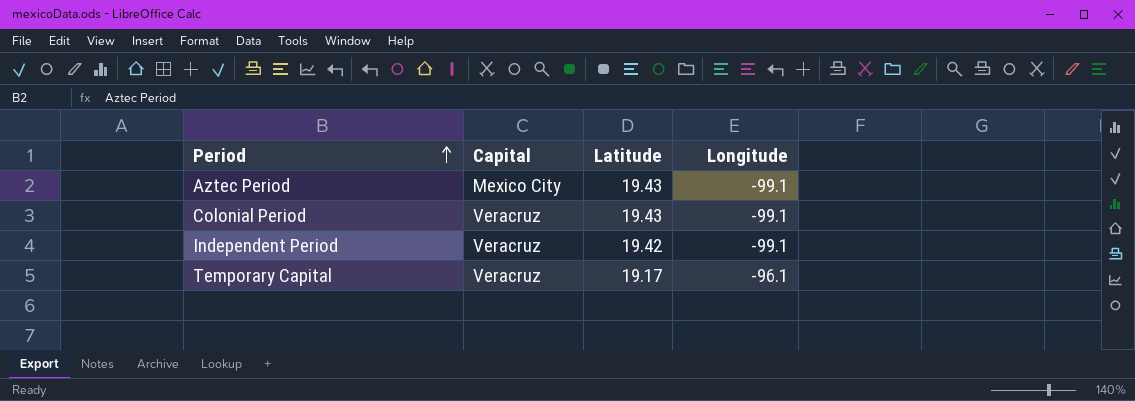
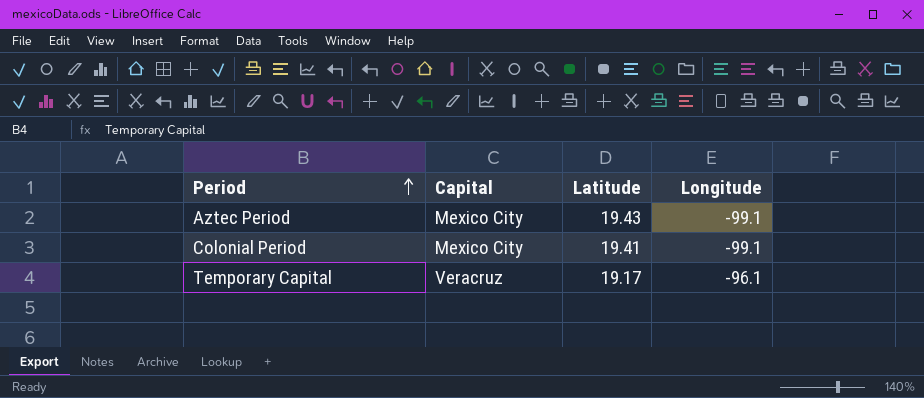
row Independent Period: Veracruz | 19.42 | -99.1 -> none
Colonial Period | Capital: Veracruz -> Mexico City
Colonial Period | Latitude: 19.43 -> 19.41

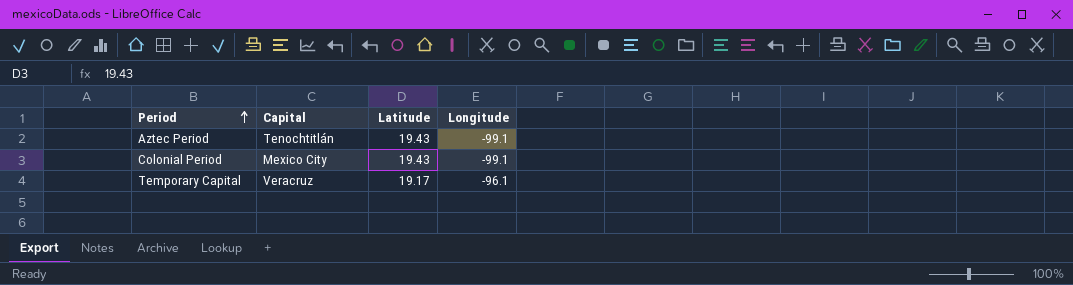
Aztec Period | Capital: Mexico City -> Tenochtitlán
Colonial Period | Latitude: 19.41 -> 19.43

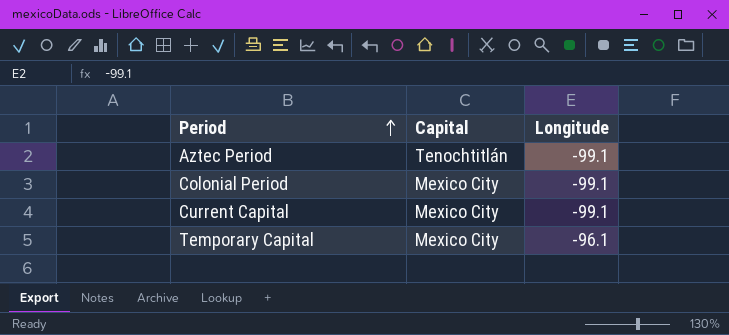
column Latitude | position: 3 -> none
row Current Capital: none -> Mexico City | -99.1
Temporary Capital | Capital: Veracruz -> Mexico City

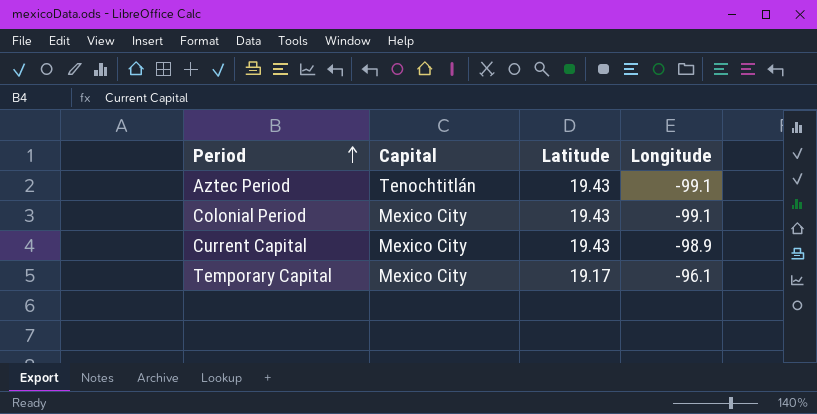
column Latitude | position: none -> 3
Current Capital | Longitude: -99.1 -> -98.9

